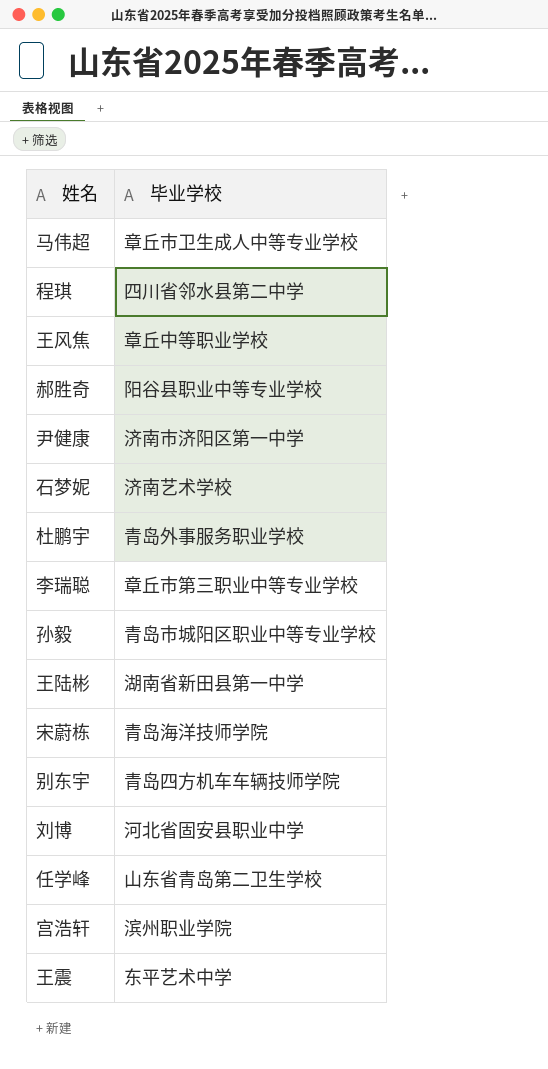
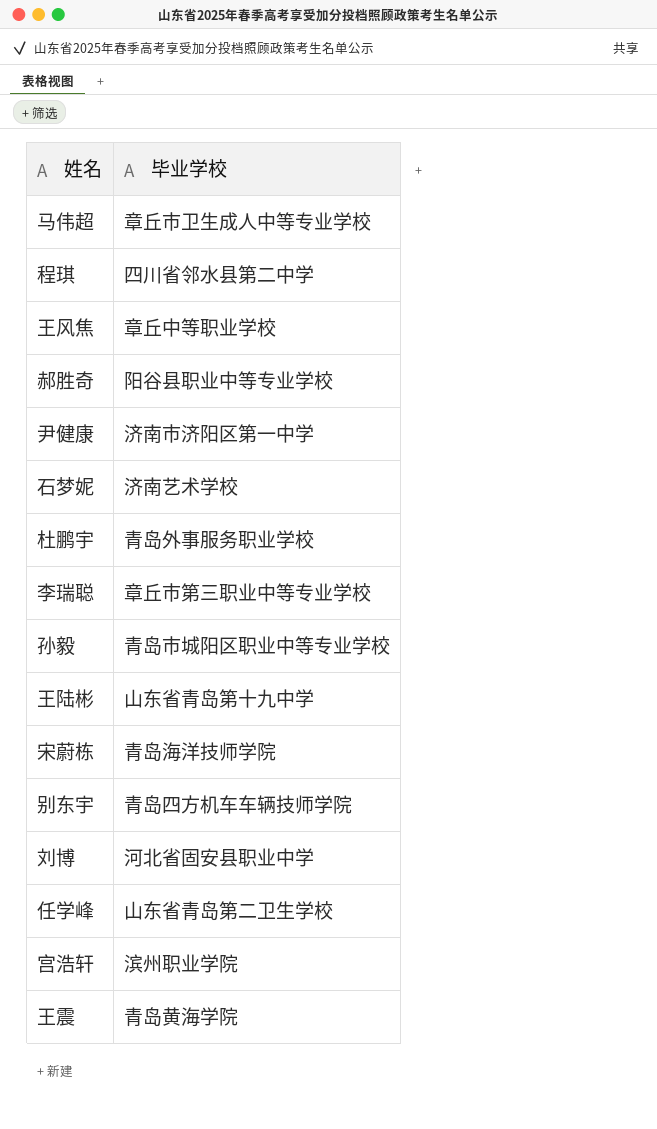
王陆彬 | 毕业学校: 湖南省新田县第一中学 -> 山东省青岛第十九中学
王震 | 毕业学校: 东平艺术中学 -> 青岛黄海学院

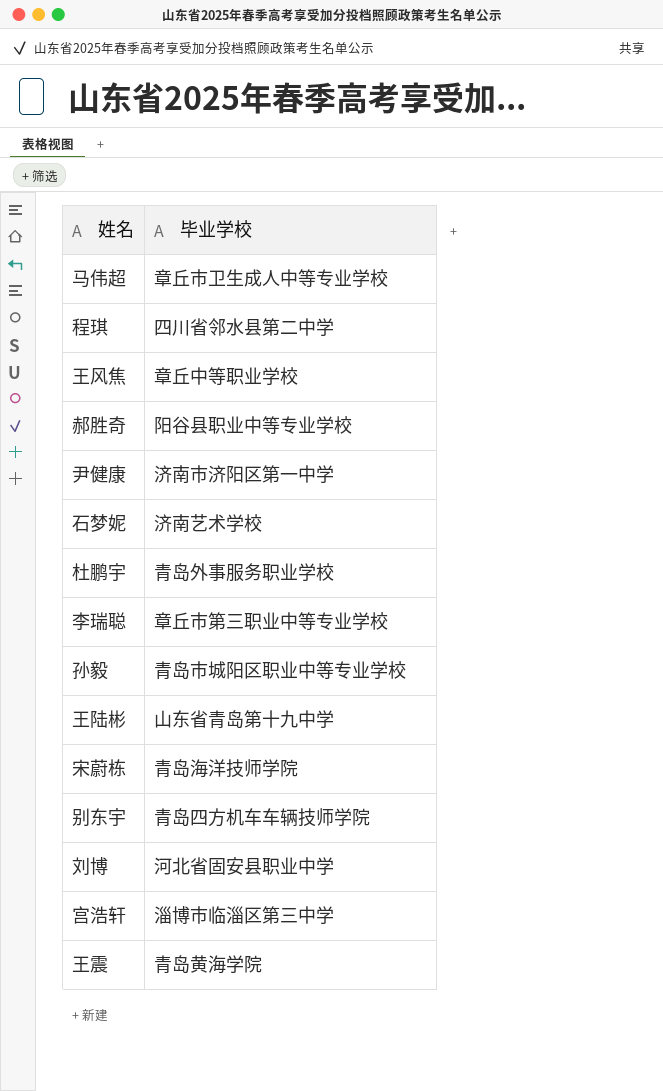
row 任学峰: 山东省青岛第二卫生学校 -> none
宫浩轩 | 毕业学校: 滨州职业学院 -> 淄博市临淄区第三中学

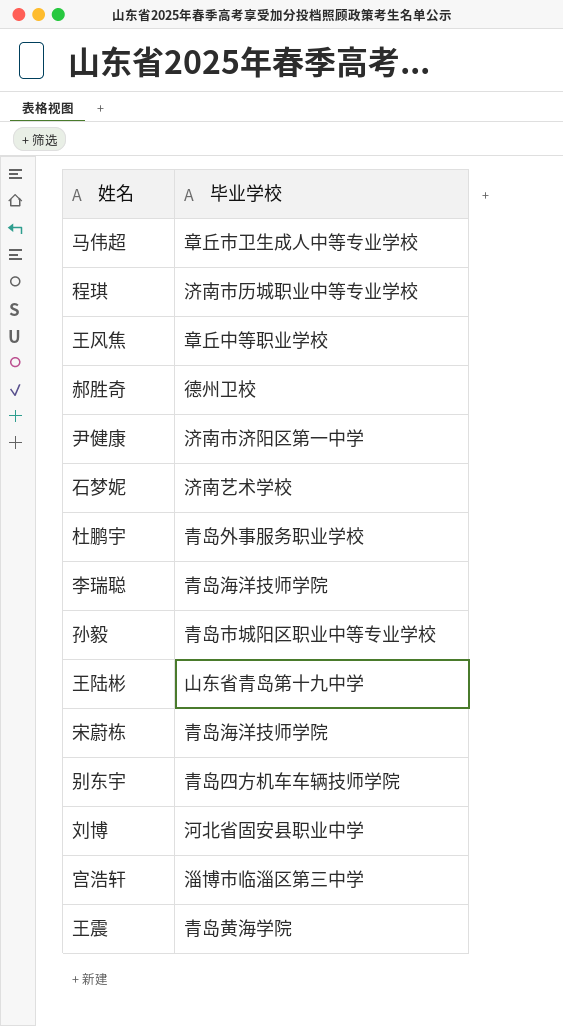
程琪 | 毕业学校: 四川省邻水县第二中学 -> 济南市历城职业中等专业学校
郝胜奇 | 毕业学校: 阳谷县职业中等专业学校 -> 德州卫校
李瑞聪 | 毕业学校: 章丘市第三职业中等专业学校 -> 青岛海洋技师学院

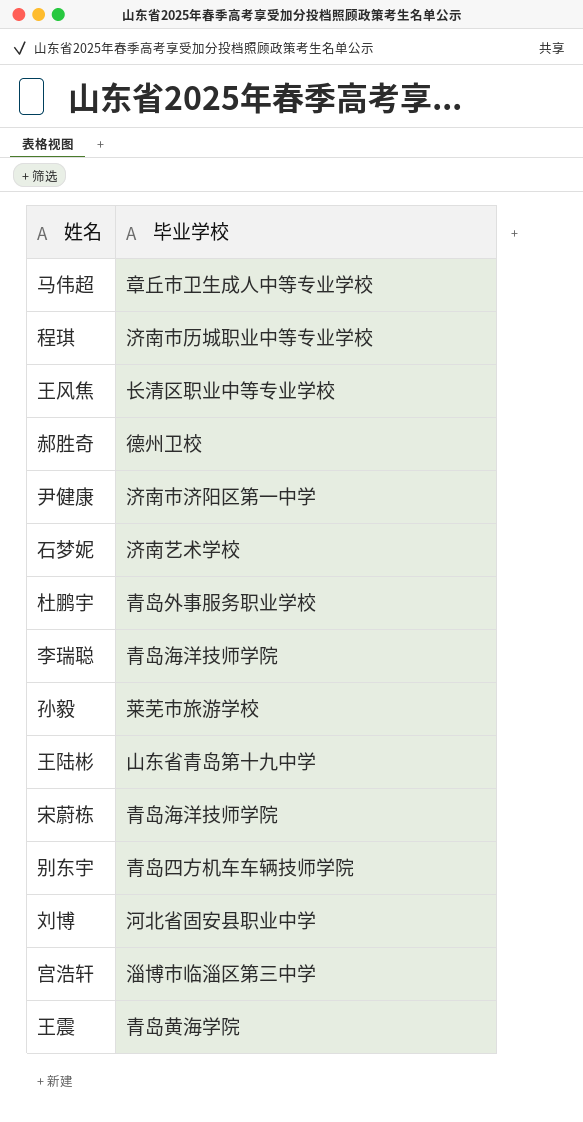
王风焦 | 毕业学校: 章丘中等职业学校 -> 长清区职业中等专业学校
孙毅 | 毕业学校: 青岛市城阳区职业中等专业学校 -> 莱芜市旅游学校

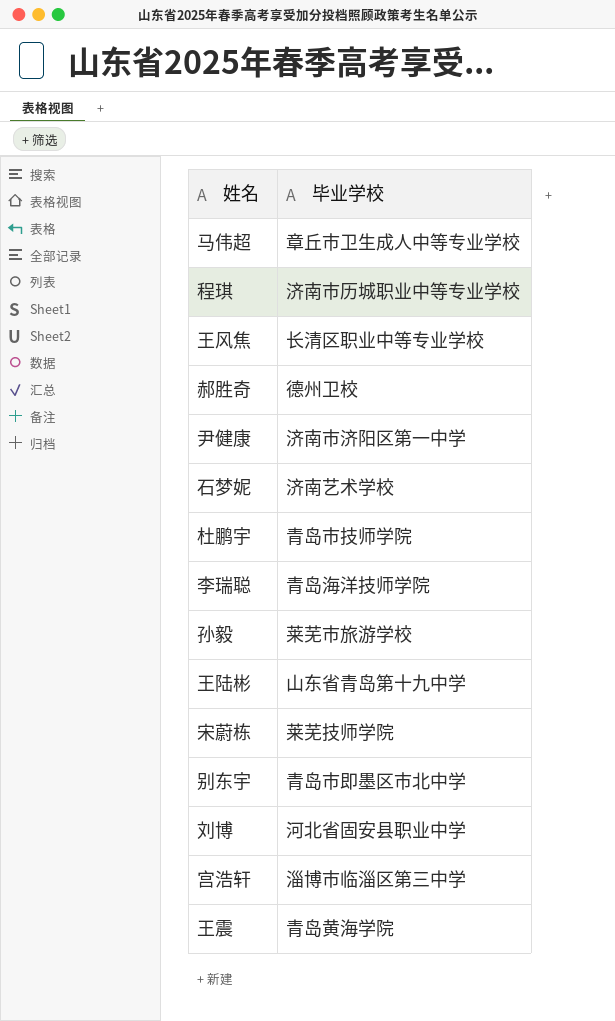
杜鹏宇 | 毕业学校: 青岛外事服务职业学校 -> 青岛市技师学院
宋蔚栋 | 毕业学校: 青岛海洋技师学院 -> 莱芜技师学院
别东宇 | 毕业学校: 青岛四方机车车辆技师学院 -> 青岛市即墨区市北中学

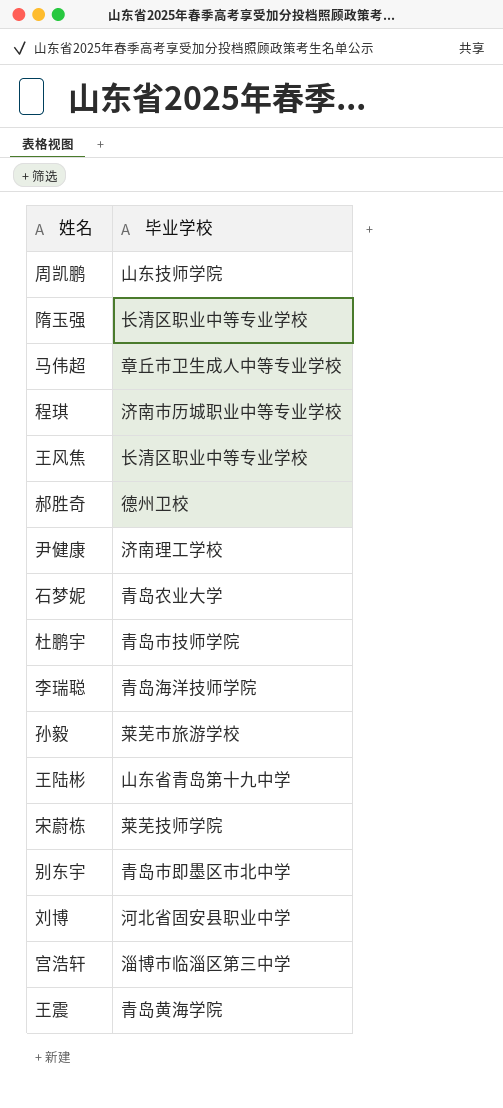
row 周凯鹏: none -> 山东技师学院
row 隋玉强: none -> 长清区职业中等专业学校
尹健康 | 毕业学校: 济南市济阳区第一中学 -> 济南理工学校
石梦妮 | 毕业学校: 济南艺术学校 -> 青岛农业大学

